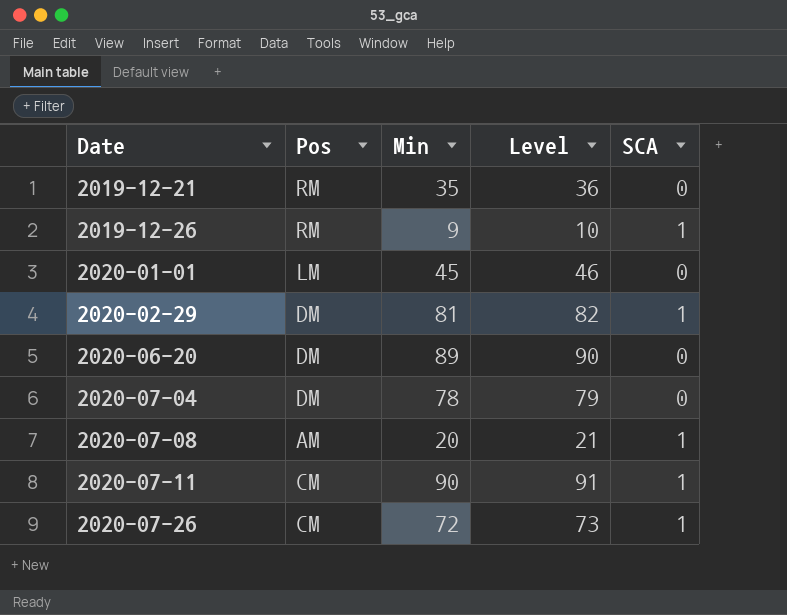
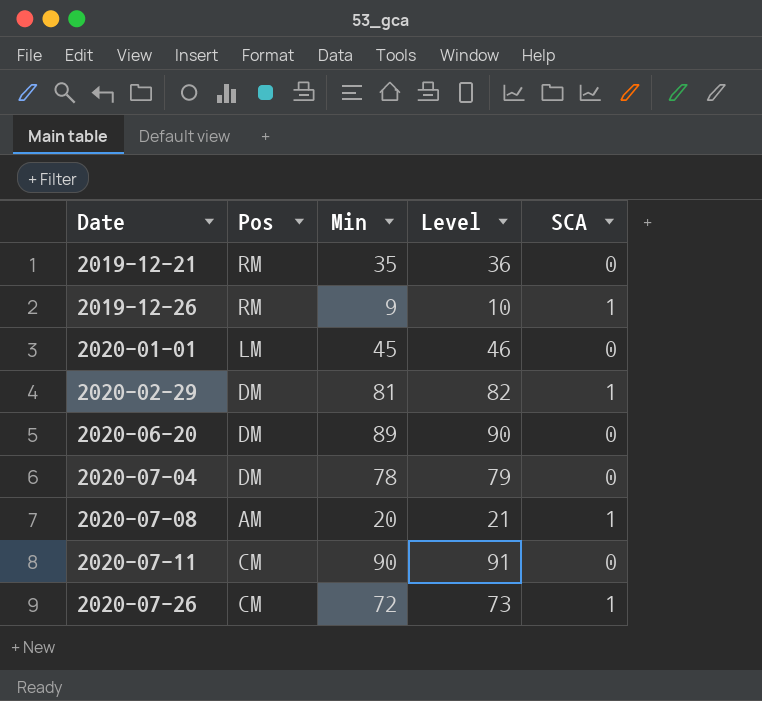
2020-07-11 | SCA: 1 -> 0

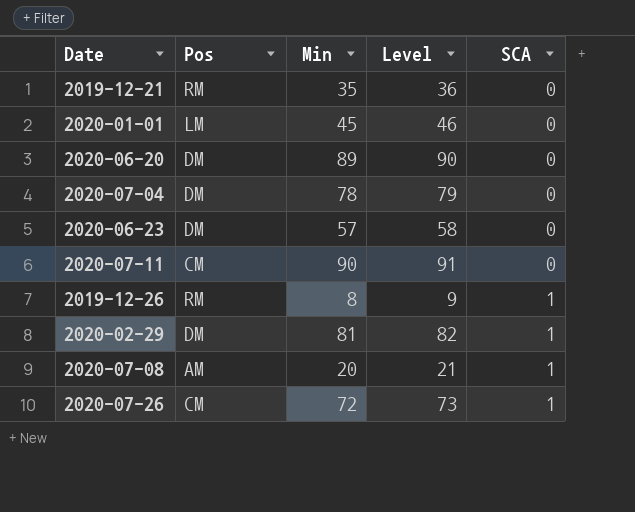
row order: Date ascending -> SCA ascending
row 2020-06-23: none -> DM | 57 | 58 | 0
2019-12-26 | Min: 9 -> 8
2019-12-26 | Level: 10 -> 9

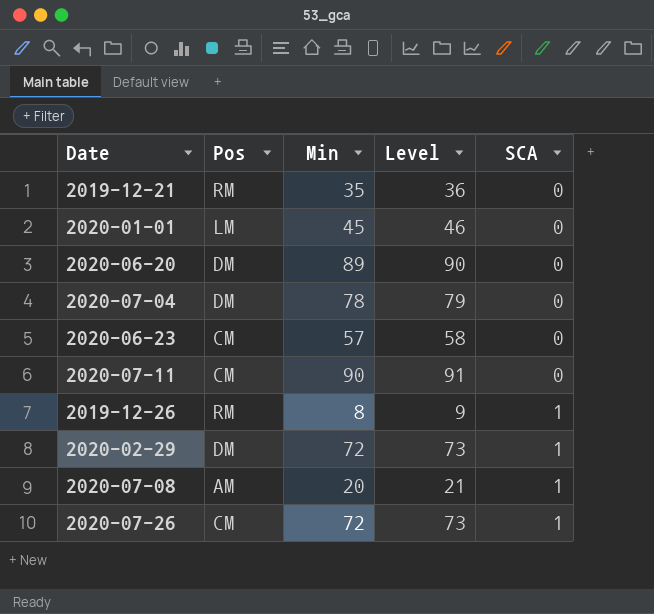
2020-06-23 | Pos: DM -> CM
2020-02-29 | Min: 81 -> 72
2020-02-29 | Level: 82 -> 73

